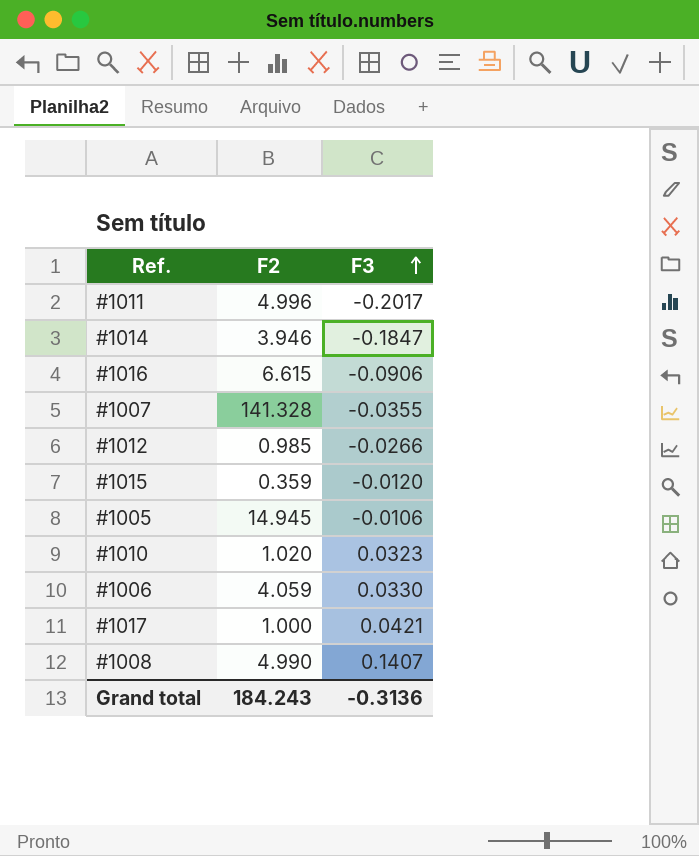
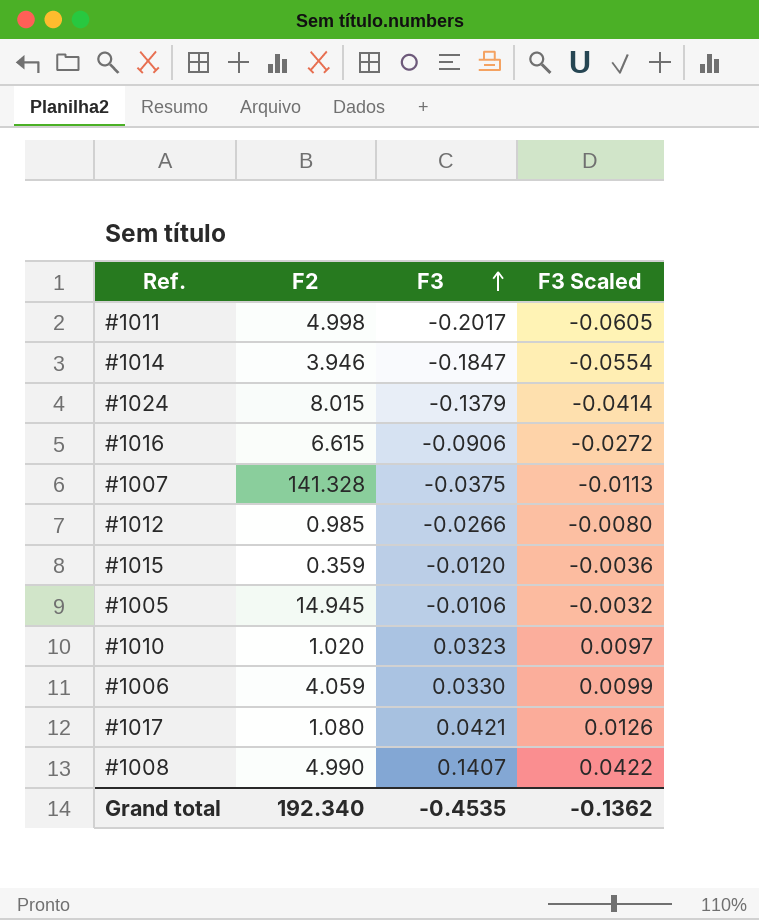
column F3 Scaled | formula: none -> [F3] * 0.3
#1011 | F2: 4.996 -> 4.998
row #1024: none -> 8.015 | -0.1379 | -0.0414
#1007 | F3: -0.0355 -> -0.0375
#1017 | F2: 1.000 -> 1.080
Grand total | F2: 184.243 -> 192.340
Grand total | F3: -0.3136 -> -0.4535

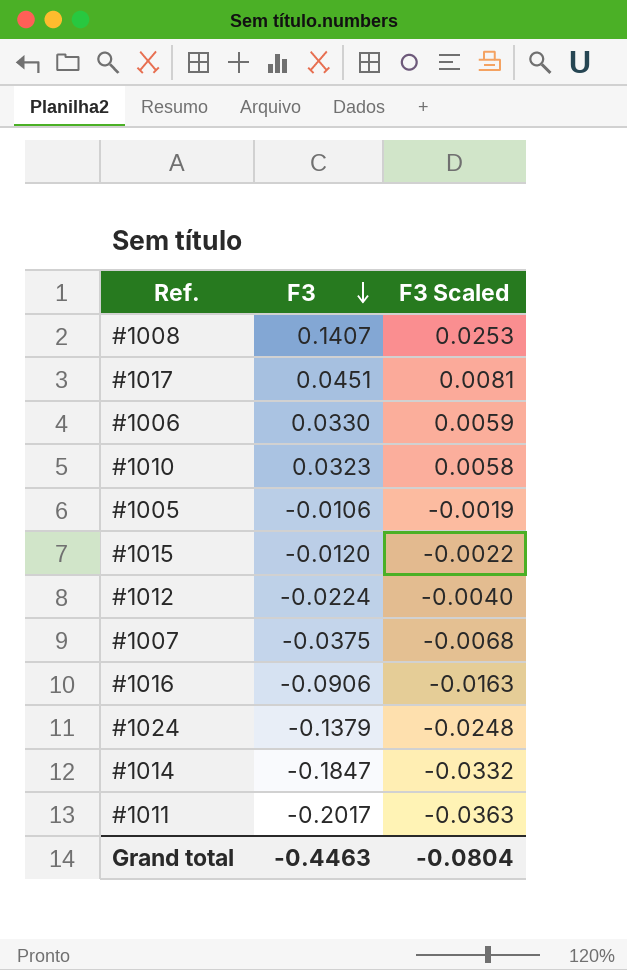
row order: F3 ascending -> F3 descending
column F2 | position: 2 -> none
column F3 Scaled | formula: [F3] * 0.3 -> [F3] * 0.18
#1017 | F3: 0.0421 -> 0.0451
#1012 | F3: -0.0266 -> -0.0224
Grand total | F3: -0.4535 -> -0.4463
Grand total | F3 Scaled: -0.1362 -> -0.0804

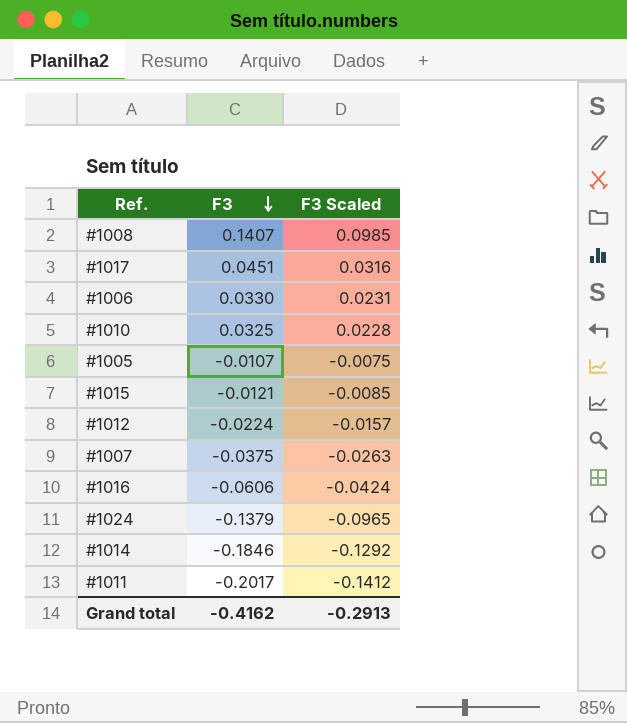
column F3 Scaled | formula: [F3] * 0.18 -> [F3] * 0.7
#1010 | F3: 0.0323 -> 0.0325
#1005 | F3: -0.0106 -> -0.0107
#1015 | F3: -0.0120 -> -0.0121
#1016 | F3: -0.0906 -> -0.0606
#1014 | F3: -0.1847 -> -0.1846
Grand total | F3: -0.4463 -> -0.4162
Grand total | F3 Scaled: -0.0804 -> -0.2913

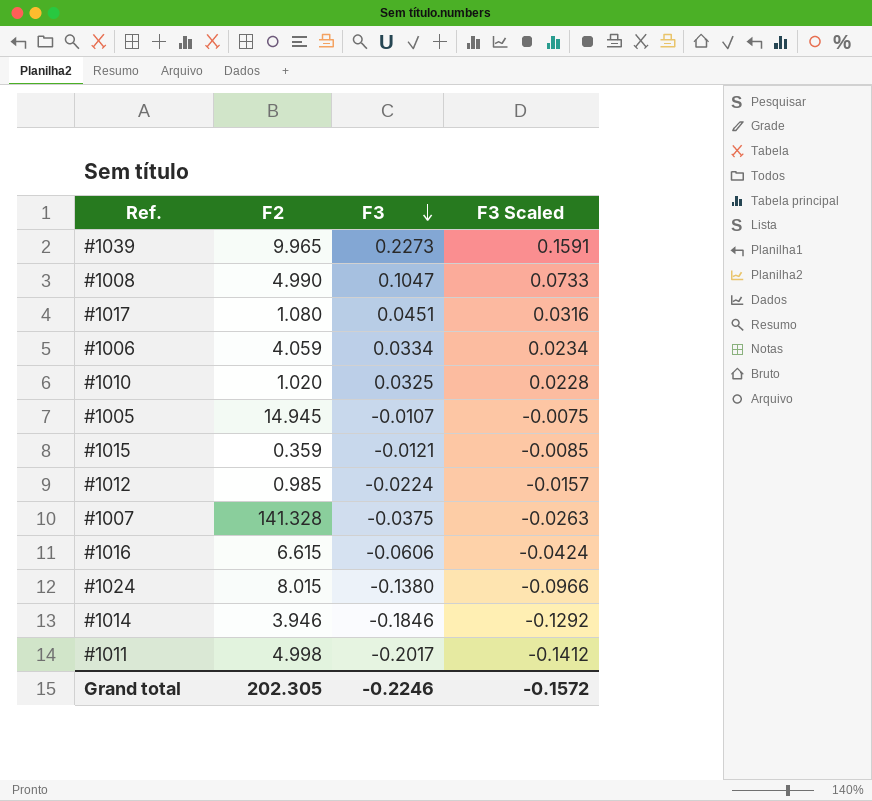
column F2 | position: none -> 2
row #1039: none -> 9.965 | 0.2273 | 0.1591
#1008 | F3: 0.1407 -> 0.1047
#1008 | F3 Scaled: 0.0985 -> 0.0733
#1006 | F3: 0.0330 -> 0.0334
#1006 | F3 Scaled: 0.0231 -> 0.0234
#1024 | F3: -0.1379 -> -0.1380
#1024 | F3 Scaled: -0.0965 -> -0.0966
Grand total | F3: -0.4162 -> -0.2246
Grand total | F3 Scaled: -0.2913 -> -0.1572

